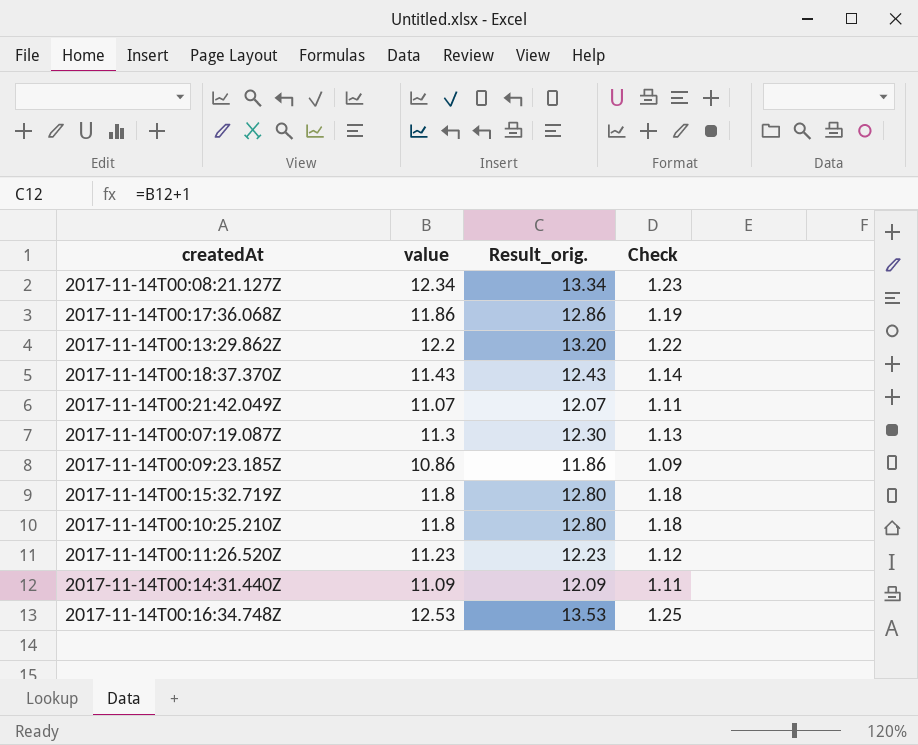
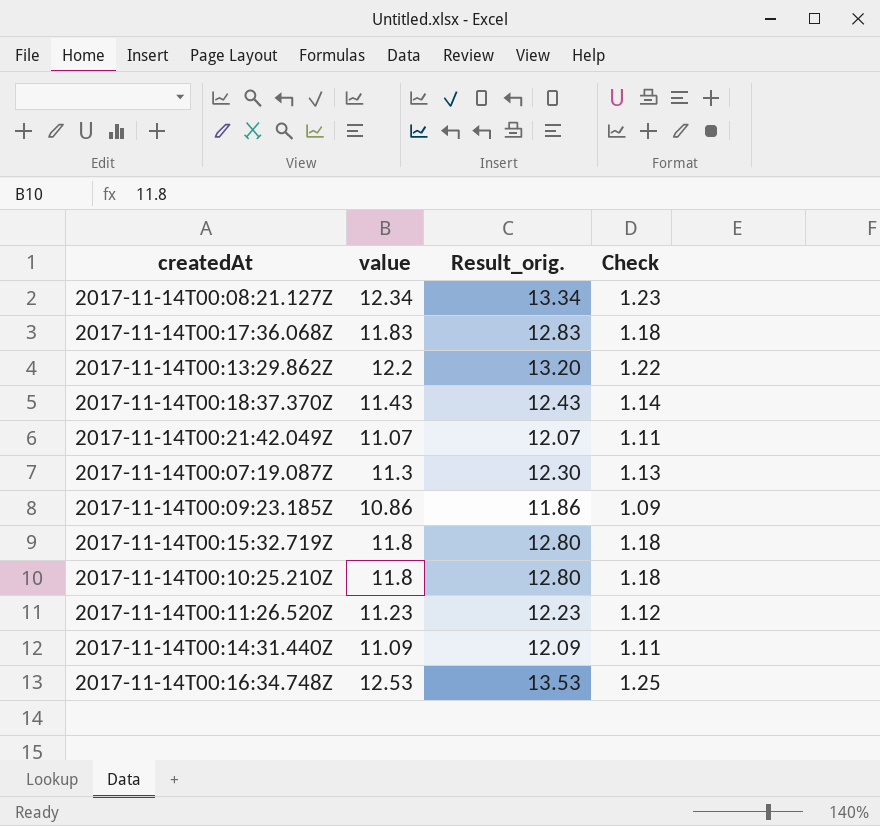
2017-11-14T00:17:36.068Z | value: 11.86 -> 11.83
2017-11-14T00:17:36.068Z | Result_orig.: 12.86 -> 12.83
2017-11-14T00:17:36.068Z | Check: 1.19 -> 1.18

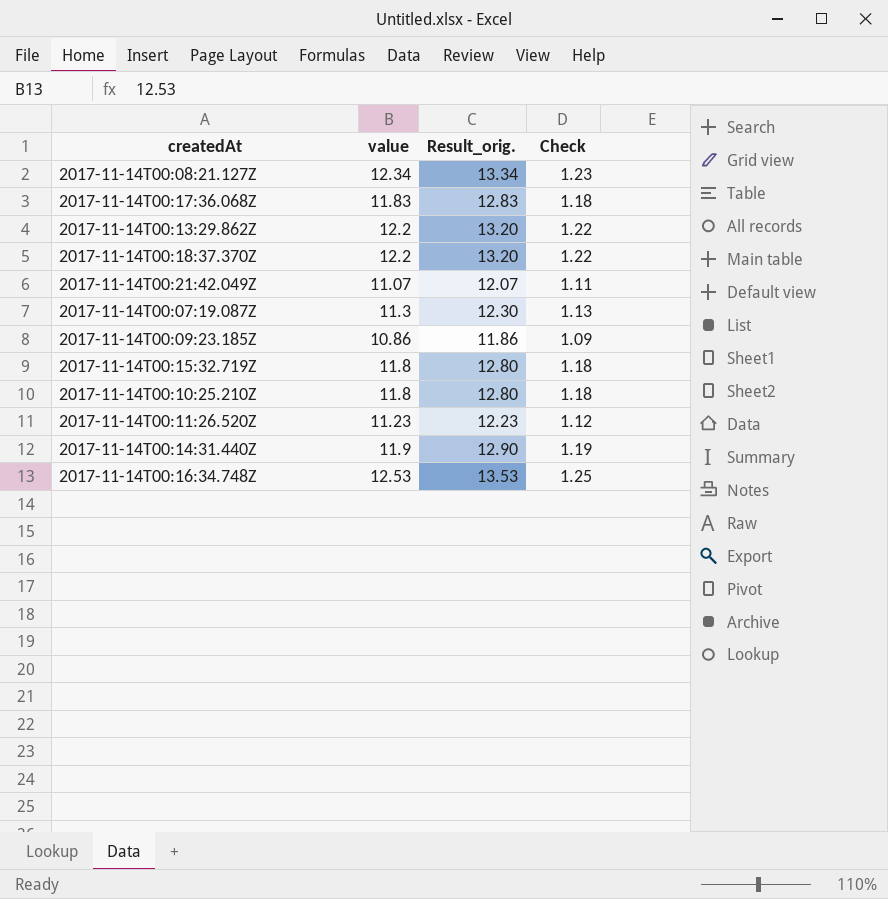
2017-11-14T00:18:37.370Z | value: 11.43 -> 12.2
2017-11-14T00:18:37.370Z | Result_orig.: 12.43 -> 13.20
2017-11-14T00:18:37.370Z | Check: 1.14 -> 1.22
2017-11-14T00:14:31.440Z | value: 11.09 -> 11.9
2017-11-14T00:14:31.440Z | Result_orig.: 12.09 -> 12.90
2017-11-14T00:14:31.440Z | Check: 1.11 -> 1.19

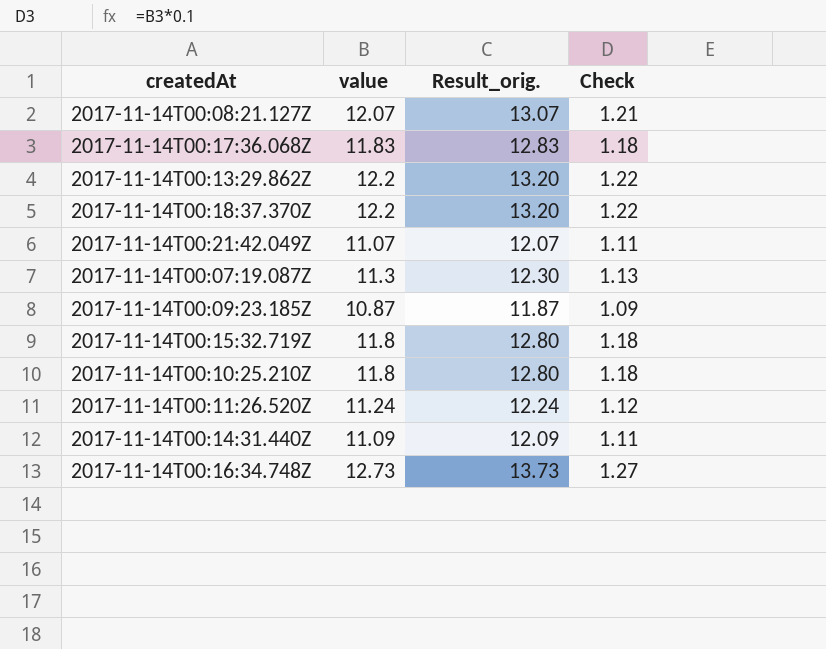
2017-11-14T00:08:21.127Z | value: 12.34 -> 12.07
2017-11-14T00:08:21.127Z | Result_orig.: 13.34 -> 13.07
2017-11-14T00:08:21.127Z | Check: 1.23 -> 1.21
2017-11-14T00:09:23.185Z | value: 10.86 -> 10.87
2017-11-14T00:09:23.185Z | Result_orig.: 11.86 -> 11.87
2017-11-14T00:11:26.520Z | value: 11.23 -> 11.24
2017-11-14T00:11:26.520Z | Result_orig.: 12.23 -> 12.24
2017-11-14T00:14:31.440Z | value: 11.9 -> 11.09
2017-11-14T00:14:31.440Z | Result_orig.: 12.90 -> 12.09
2017-11-14T00:14:31.440Z | Check: 1.19 -> 1.11
2017-11-14T00:16:34.748Z | value: 12.53 -> 12.73
2017-11-14T00:16:34.748Z | Result_orig.: 13.53 -> 13.73
2017-11-14T00:16:34.748Z | Check: 1.25 -> 1.27

